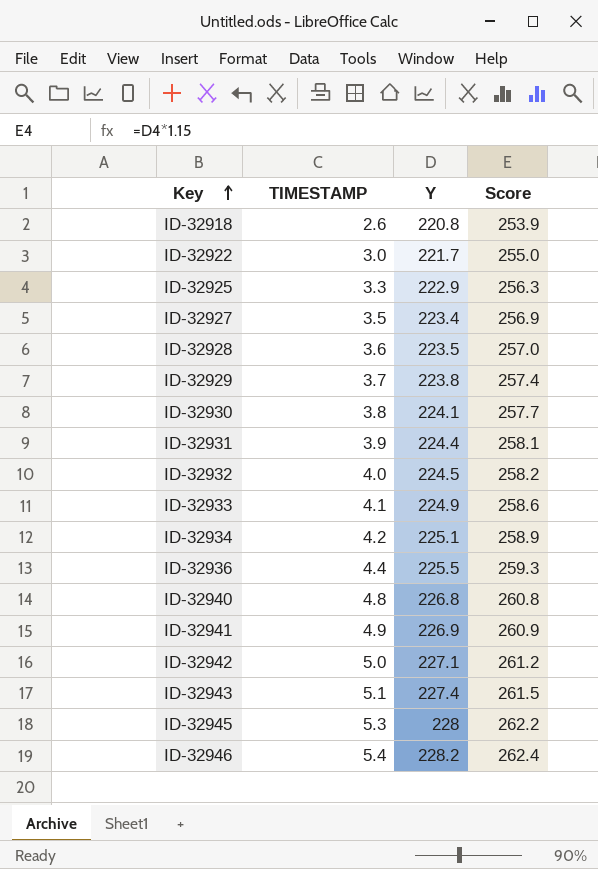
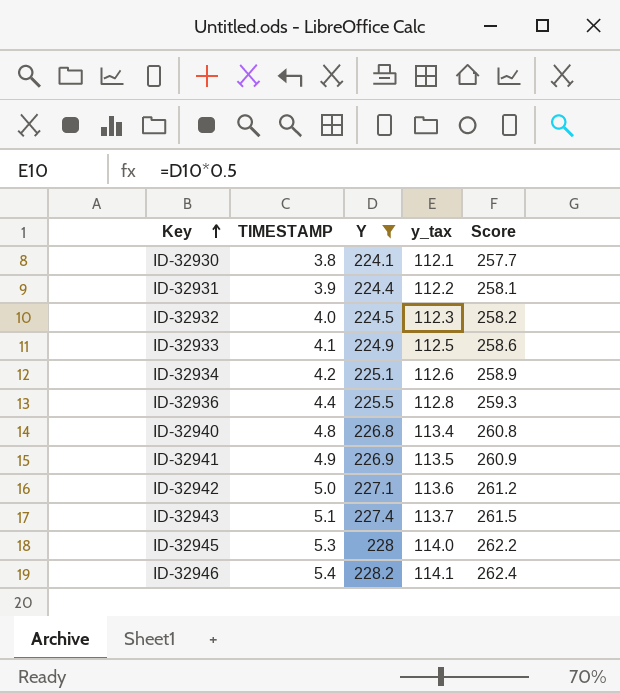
filter: none -> Y >= 224.1
column y_tax | formula: none -> [Y] * 0.5

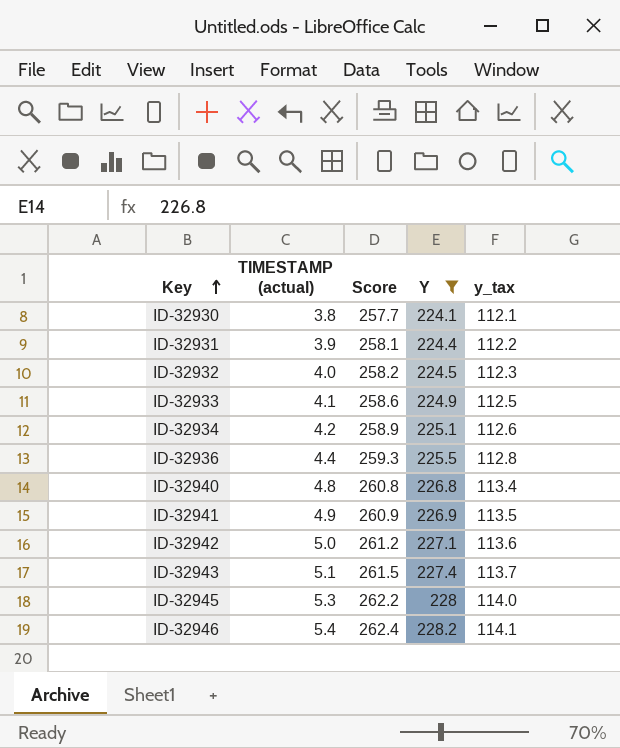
column name: TIMESTAMP -> TIMESTAMP (actual)
column Score | position: 5 -> 3

